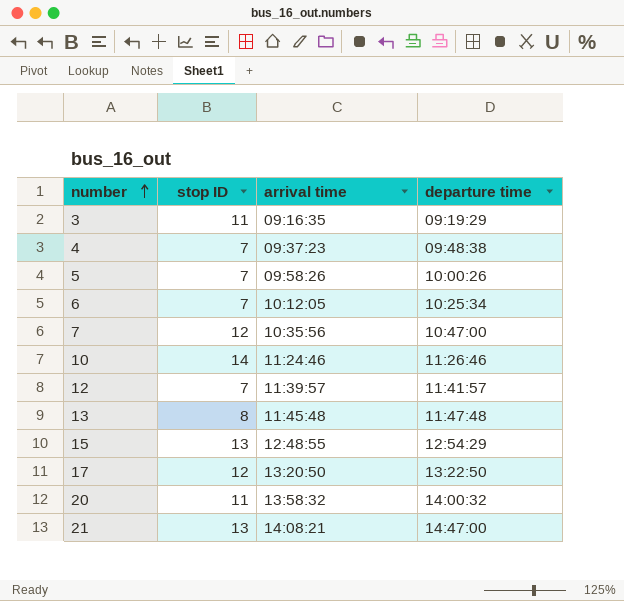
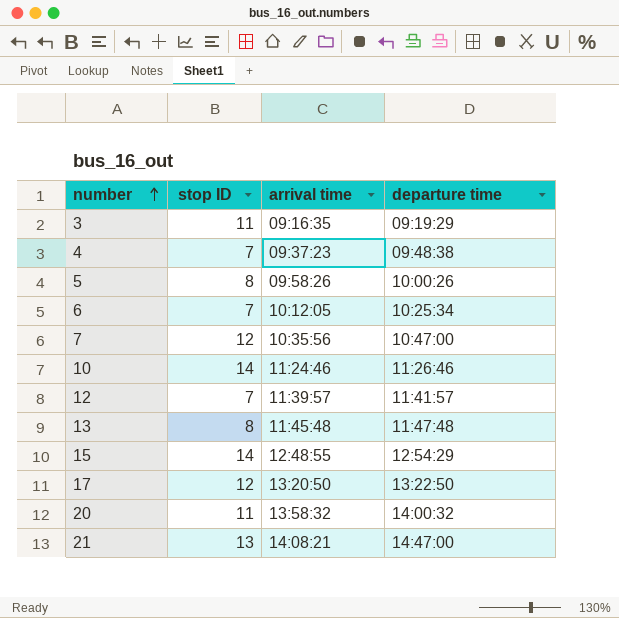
5 | stop ID: 7 -> 8
15 | stop ID: 13 -> 14

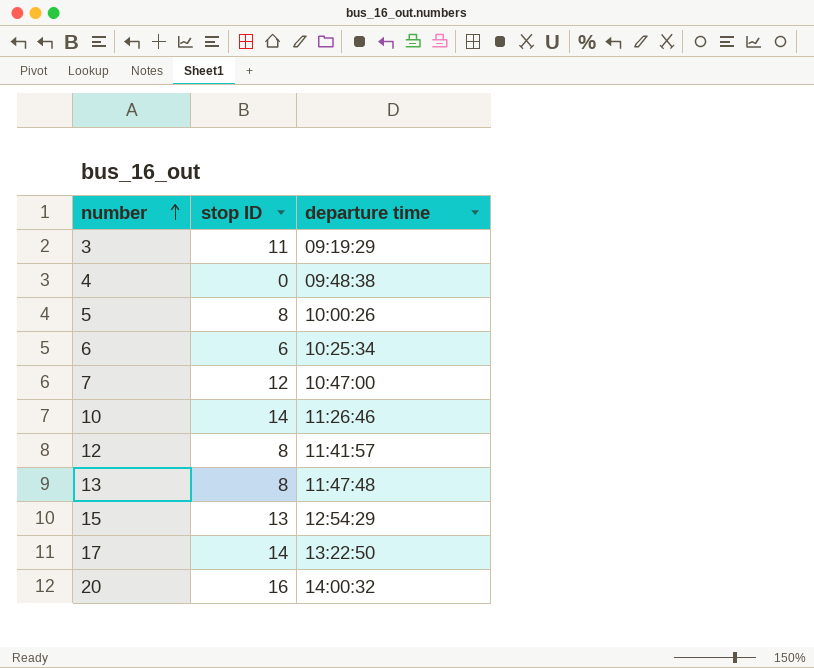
column arrival time | position: 3 -> none
row 21: 13 | 14:08:21 | 14:47:00 -> none
4 | stop ID: 7 -> 0
6 | stop ID: 7 -> 6
12 | stop ID: 7 -> 8
15 | stop ID: 14 -> 13
17 | stop ID: 12 -> 14
20 | stop ID: 11 -> 16

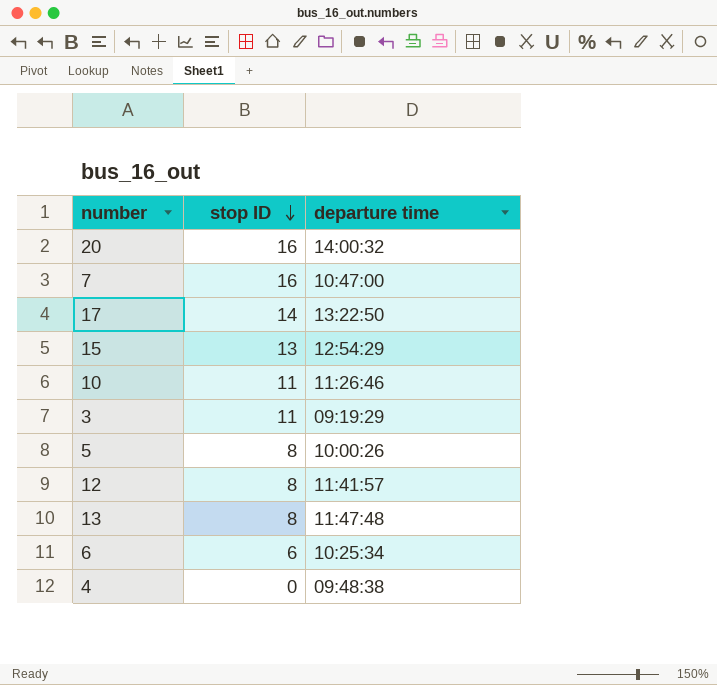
row order: number ascending -> stop ID descending
7 | stop ID: 12 -> 16
10 | stop ID: 14 -> 11

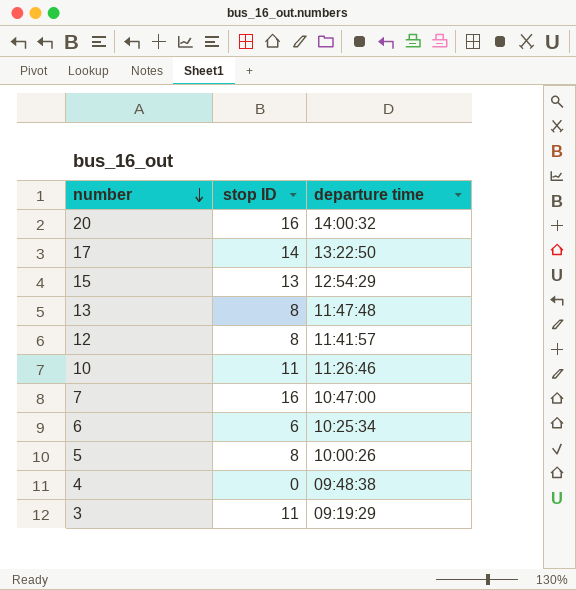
row order: stop ID descending -> number descending

